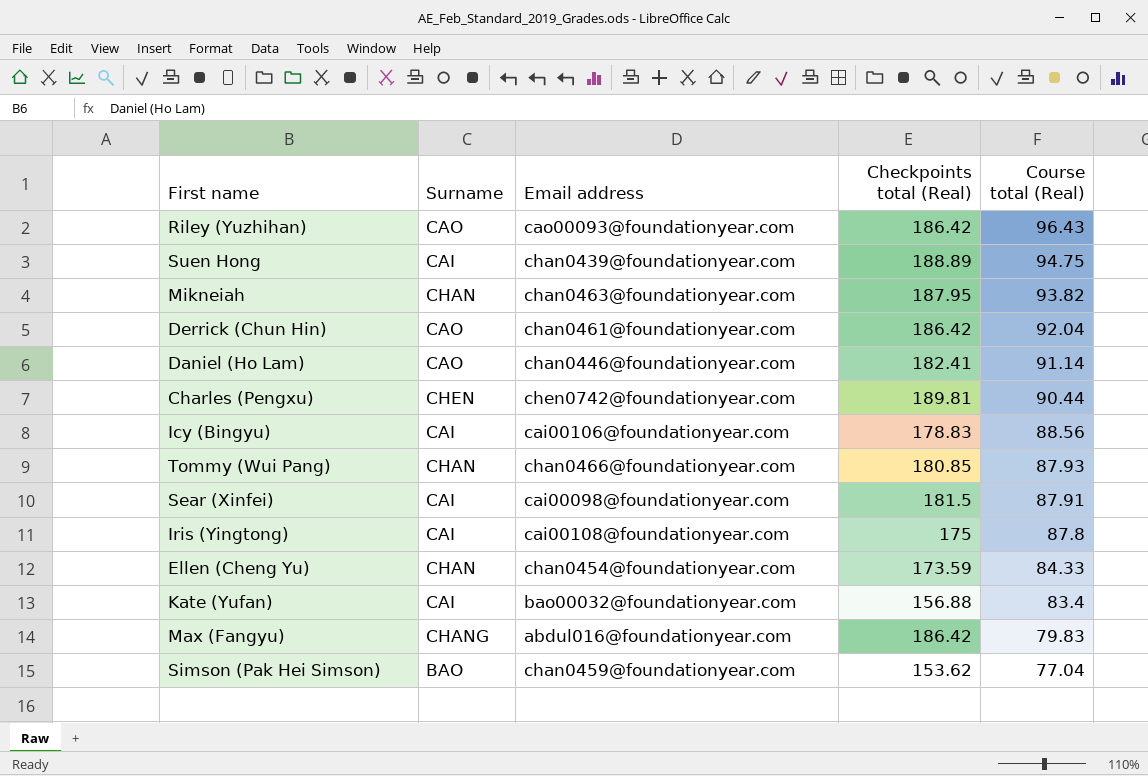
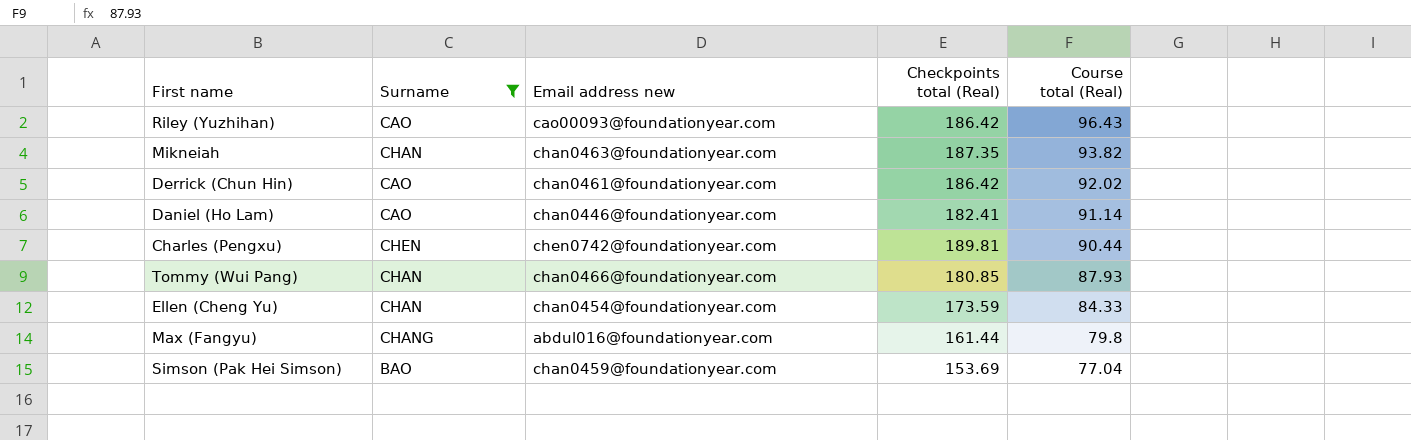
filter: none -> Surname != CAI
column name: Email address -> Email address new
Mikneiah | Checkpoints total (Real): 187.95 -> 187.35
Derrick (Chun Hin) | Course total (Real): 92.04 -> 92.02
Max (Fangyu) | Checkpoints total (Real): 186.42 -> 161.44
Max (Fangyu) | Course total (Real): 79.83 -> 79.8
Simson (Pak Hei Simson) | Checkpoints total (Real): 153.62 -> 153.69

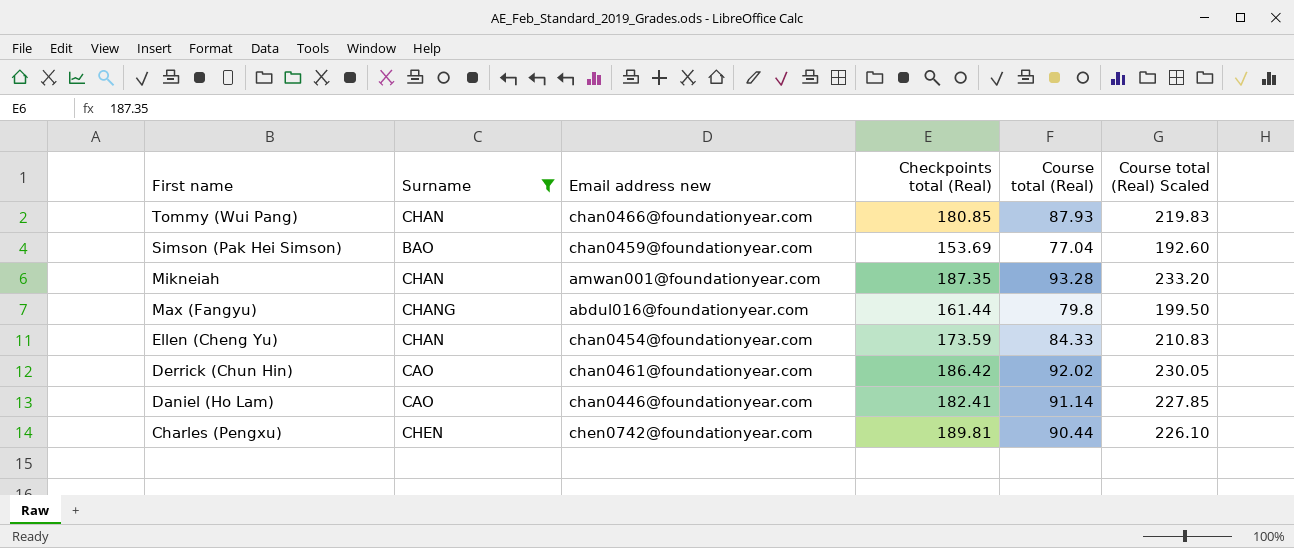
row order: Course total (Real) descending -> First name descending
column Course total (Real) Scaled | formula: none -> [Course total (Real)] * 2.5
row Riley (Yuzhihan): CAO | cao00093@foundationyear.com | 186.42 | 96.43 -> none
Mikneiah | Email address new: chan0463@foundationyear.com -> amwan001@foundationyear.com
Mikneiah | Course total (Real): 93.82 -> 93.28

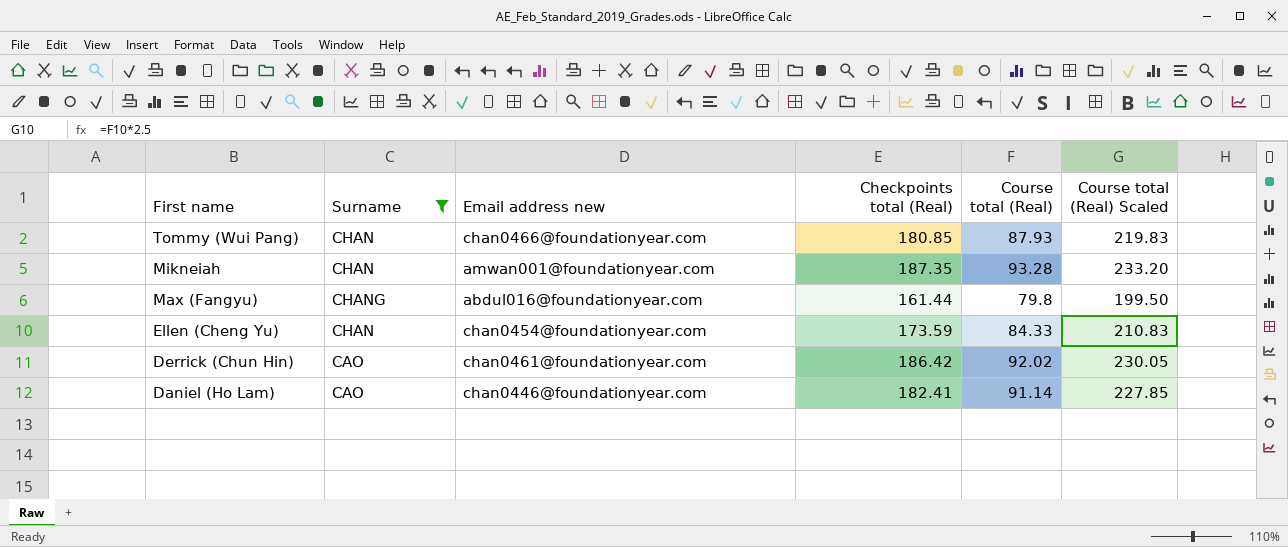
row Simson (Pak Hei Simson): BAO | chan0459@foundationyear.com | 153.69 | 77.04 | 192.60 -> none
row Charles (Pengxu): CHEN | chen0742@foundationyear.com | 189.81 | 90.44 | 226.10 -> none

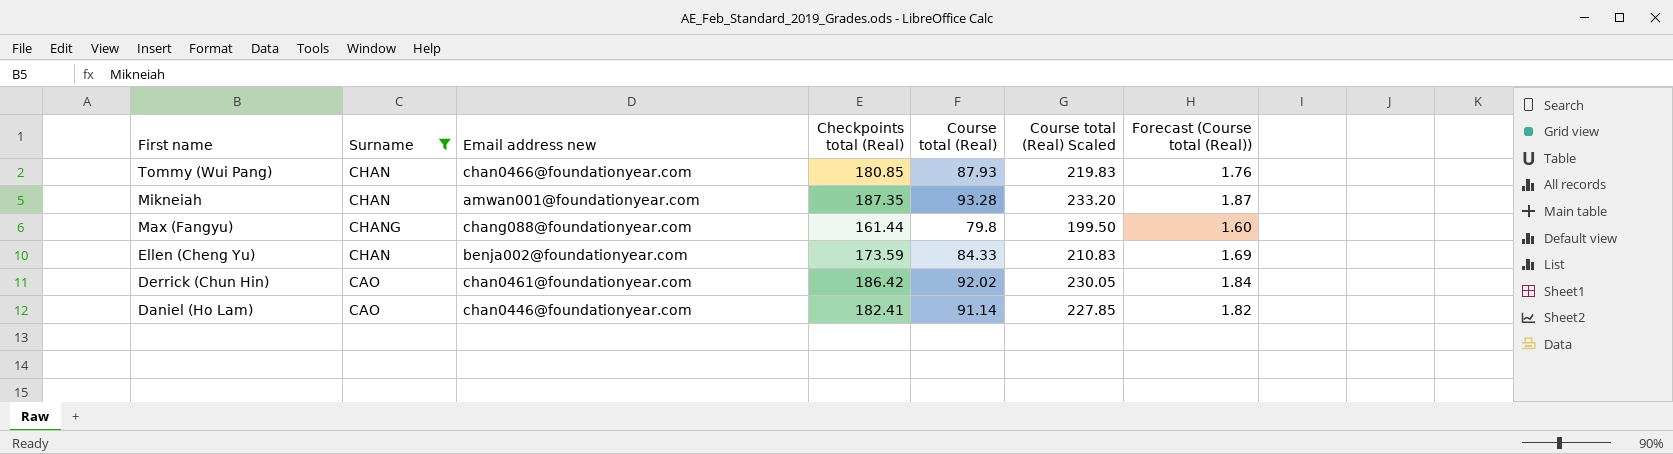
column Forecast (Course total (Real)) | formula: none -> [Course total (Real)] * 0.02
Max (Fangyu) | Email address new: abdul016@foundationyear.com -> chang088@foundationyear.com
Ellen (Cheng Yu) | Email address new: chan0454@foundationyear.com -> benja002@foundationyear.com

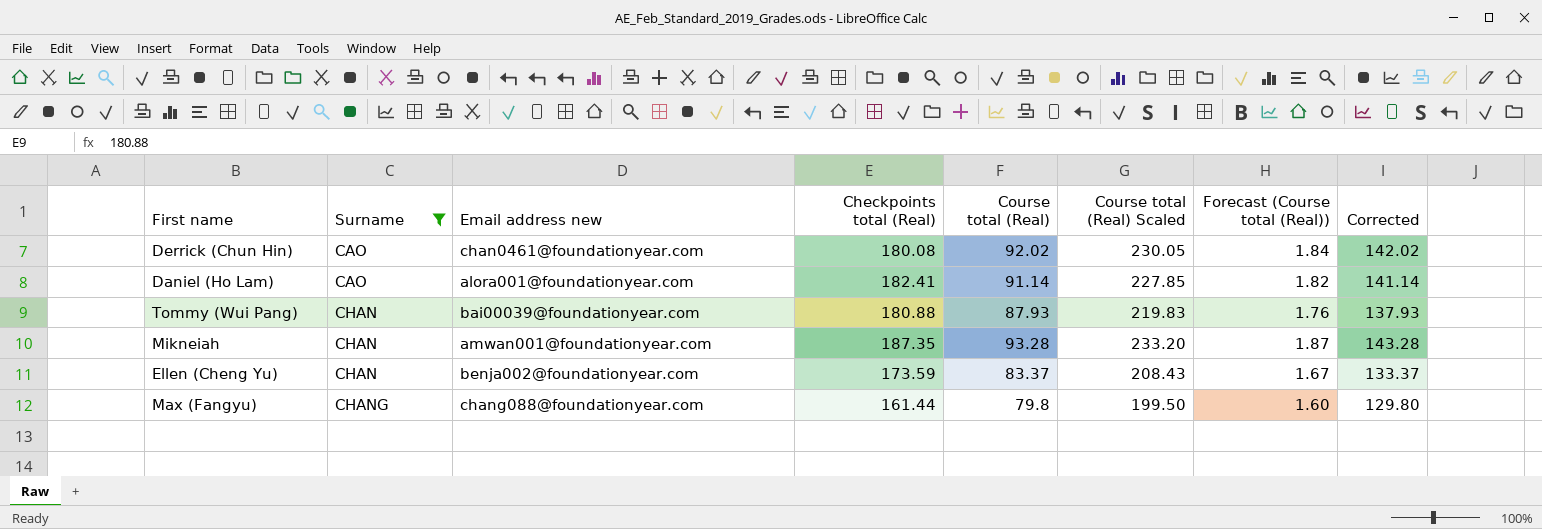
row order: First name descending -> Surname ascending
column Corrected | formula: none -> [Course total (Real)] + 50
Derrick (Chun Hin) | Checkpoints total (Real): 186.42 -> 180.08
Daniel (Ho Lam) | Email address new: chan0446@foundationyear.com -> alora001@foundationyear.com
Tommy (Wui Pang) | Email address new: chan0466@foundationyear.com -> bai00039@foundationyear.com
Tommy (Wui Pang) | Checkpoints total (Real): 180.85 -> 180.88
Ellen (Cheng Yu) | Course total (Real): 84.33 -> 83.37
Ellen (Cheng Yu) | Course total (Real) Scaled: 210.83 -> 208.43
Ellen (Cheng Yu) | Forecast (Course total (Real)): 1.69 -> 1.67

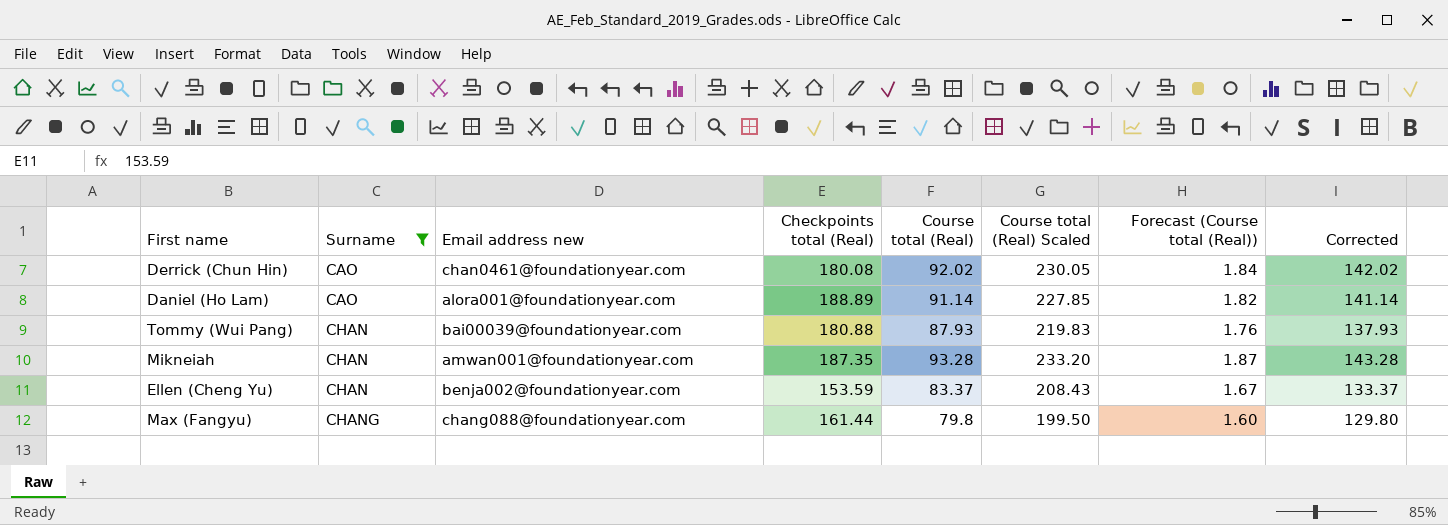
Daniel (Ho Lam) | Checkpoints total (Real): 182.41 -> 188.89
Ellen (Cheng Yu) | Checkpoints total (Real): 173.59 -> 153.59

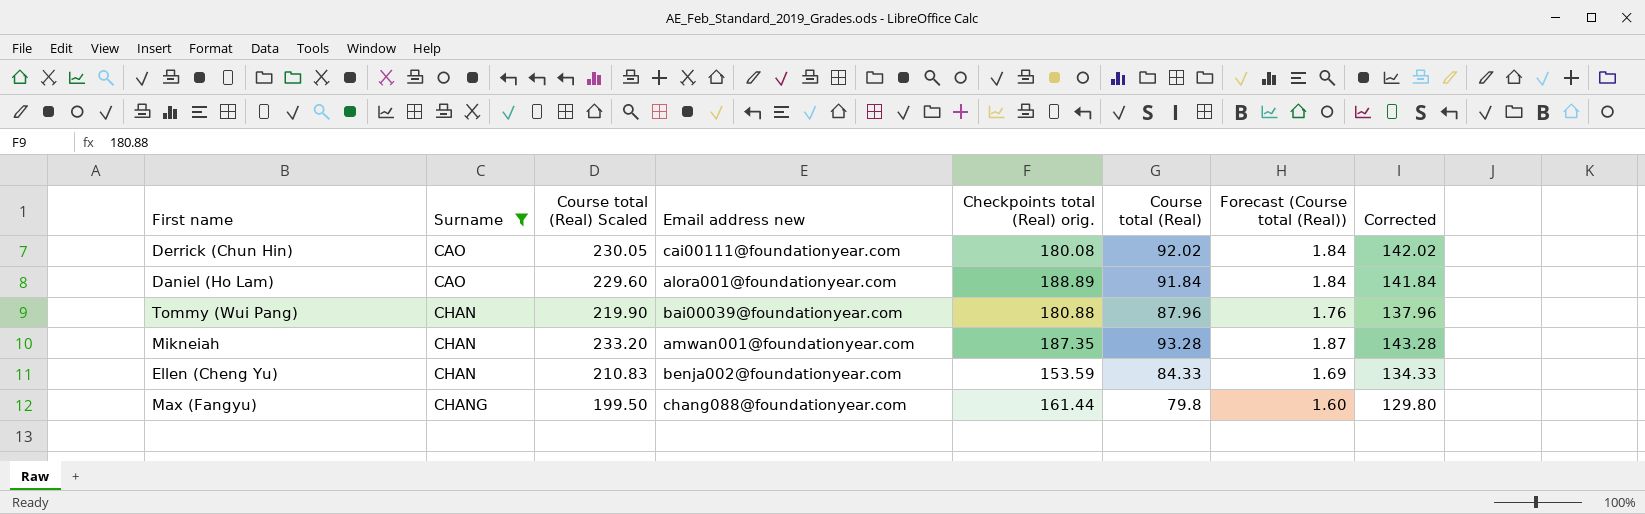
column Course total (Real) Scaled | position: 6 -> 3
column name: Checkpoints total (Real) -> Checkpoints total (Real) orig.
Derrick (Chun Hin) | Email address new: chan0461@foundationyear.com -> cai00111@foundationyear.com
Daniel (Ho Lam) | Course total (Real) Scaled: 227.85 -> 229.60
Daniel (Ho Lam) | Course total (Real): 91.14 -> 91.84
Daniel (Ho Lam) | Forecast (Course total (Real)): 1.82 -> 1.84
Daniel (Ho Lam) | Corrected: 141.14 -> 141.84
Tommy (Wui Pang) | Course total (Real) Scaled: 219.83 -> 219.90
Tommy (Wui Pang) | Course total (Real): 87.93 -> 87.96
Tommy (Wui Pang) | Corrected: 137.93 -> 137.96
Ellen (Cheng Yu) | Course total (Real) Scaled: 208.43 -> 210.83
Ellen (Cheng Yu) | Course total (Real): 83.37 -> 84.33
Ellen (Cheng Yu) | Forecast (Course total (Real)): 1.67 -> 1.69
Ellen (Cheng Yu) | Corrected: 133.37 -> 134.33

